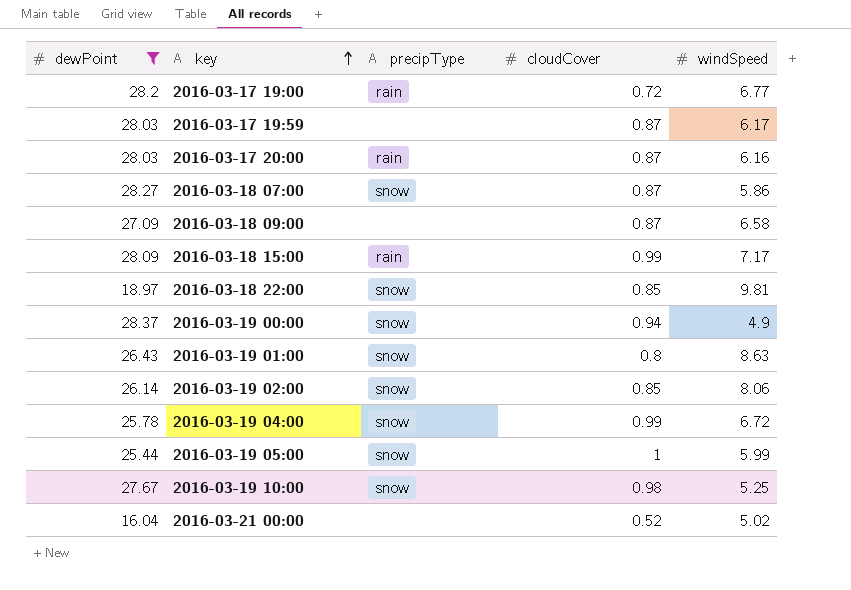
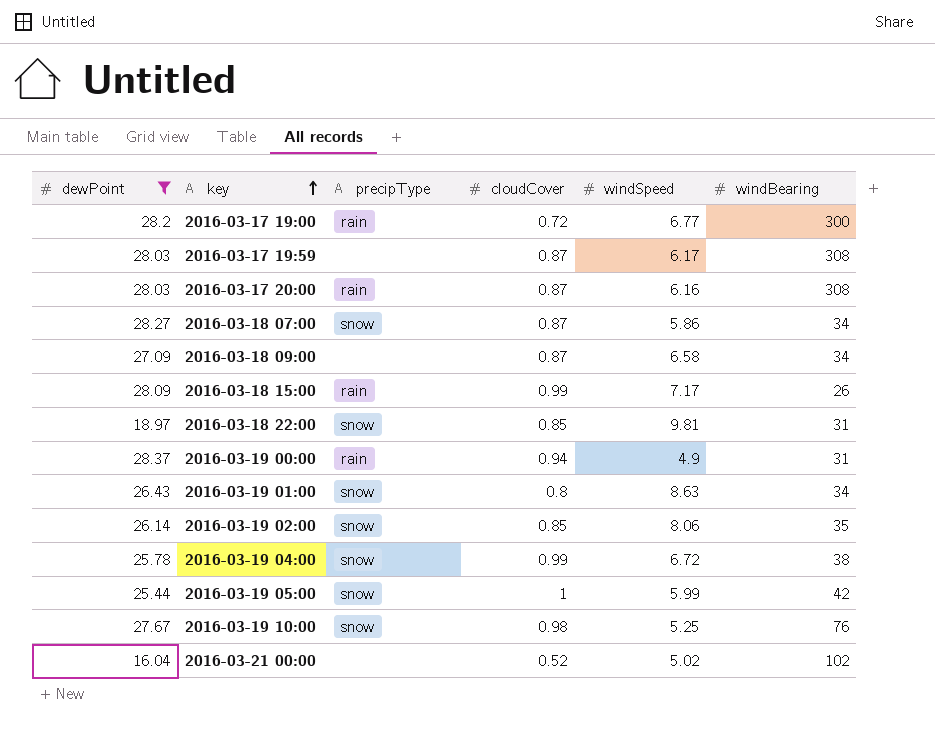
column windBearing | position: none -> 6
2016-03-19 00:00 | precipType: snow -> rain

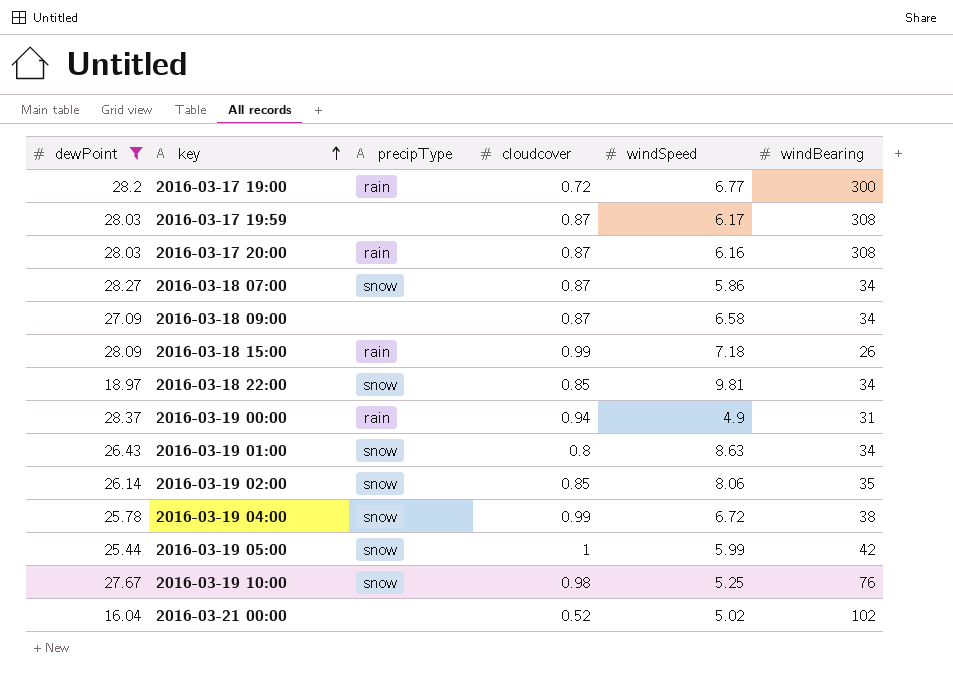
column name: cloudCover -> cloudcover
2016-03-18 15:00 | windSpeed: 7.17 -> 7.18
2016-03-18 22:00 | windBearing: 31 -> 34

